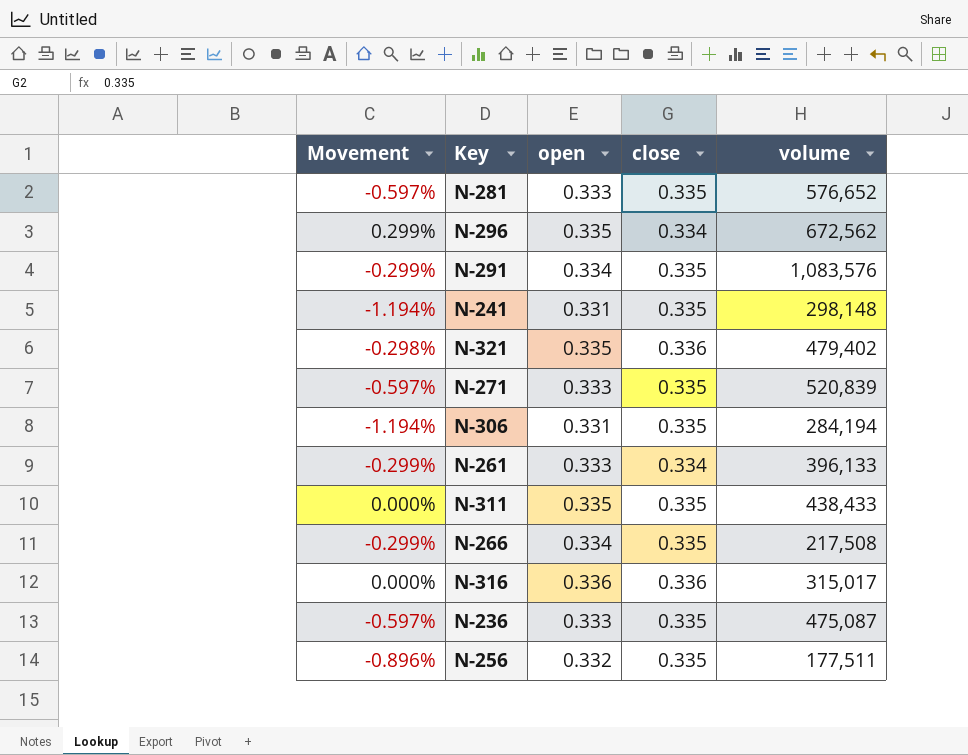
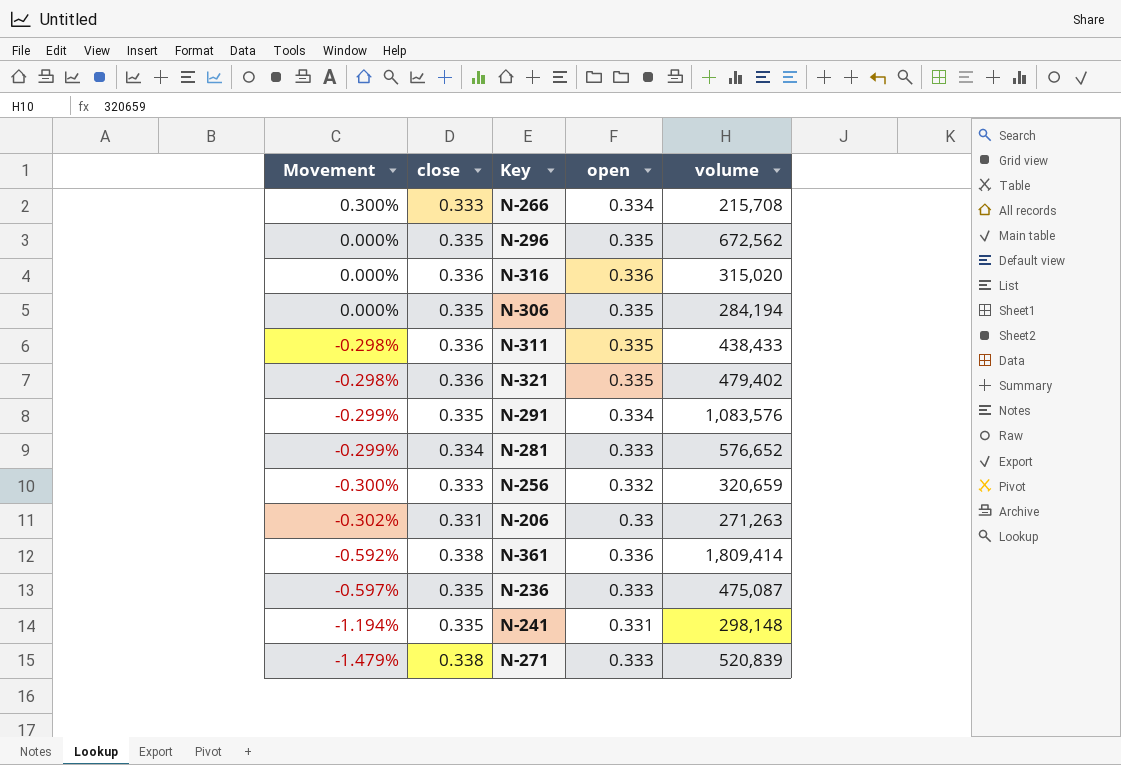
row order: none -> Movement descending
column close | position: 4 -> 2
row N-261: -0.299% | 0.333 | 0.334 | 396,133 -> none
N-266 | Movement: -0.299% -> 0.300%
N-266 | close: 0.335 -> 0.333
N-266 | volume: 217,508 -> 215,708
N-296 | Movement: 0.299% -> 0.000%
N-296 | close: 0.334 -> 0.335
N-316 | volume: 315,017 -> 315,020
N-306 | Movement: -1.194% -> 0.000%
N-306 | open: 0.331 -> 0.335
N-311 | Movement: 0.000% -> -0.298%
N-311 | close: 0.335 -> 0.336
N-281 | Movement: -0.597% -> -0.299%
N-281 | close: 0.335 -> 0.334
N-256 | Movement: -0.896% -> -0.300%
N-256 | close: 0.335 -> 0.333
N-256 | volume: 177,511 -> 320,659
row N-206: none -> -0.302% | 0.331 | 0.33 | 271,263
row N-361: none -> -0.592% | 0.338 | 0.336 | 1,809,414
N-271 | Movement: -0.597% -> -1.479%
N-271 | close: 0.335 -> 0.338

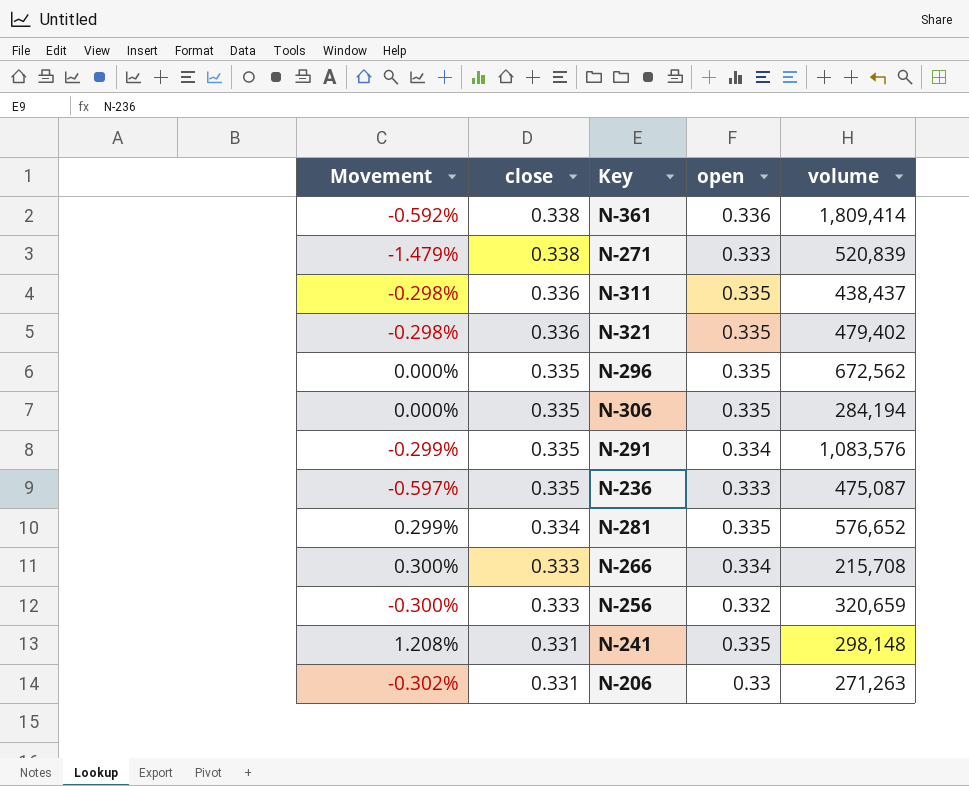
row order: Movement descending -> close descending
row N-316: 0.000% | 0.336 | 0.336 | 315,020 -> none
N-311 | volume: 438,433 -> 438,437
N-281 | Movement: -0.299% -> 0.299%
N-281 | open: 0.333 -> 0.335
N-241 | Movement: -1.194% -> 1.208%
N-241 | close: 0.335 -> 0.331
N-241 | open: 0.331 -> 0.335

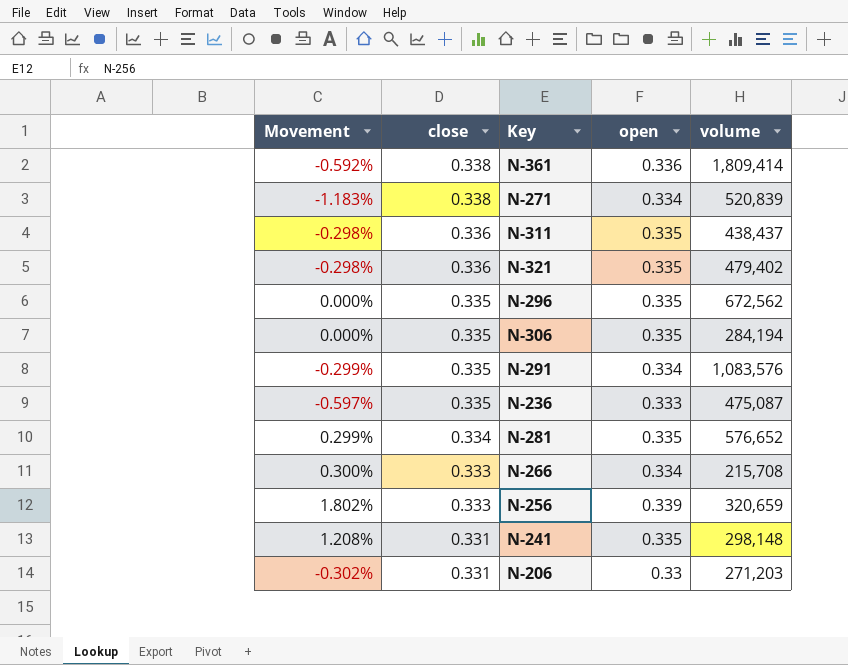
N-271 | Movement: -1.479% -> -1.183%
N-271 | open: 0.333 -> 0.334
N-256 | Movement: -0.300% -> 1.802%
N-256 | open: 0.332 -> 0.339
N-206 | volume: 271,263 -> 271,203

